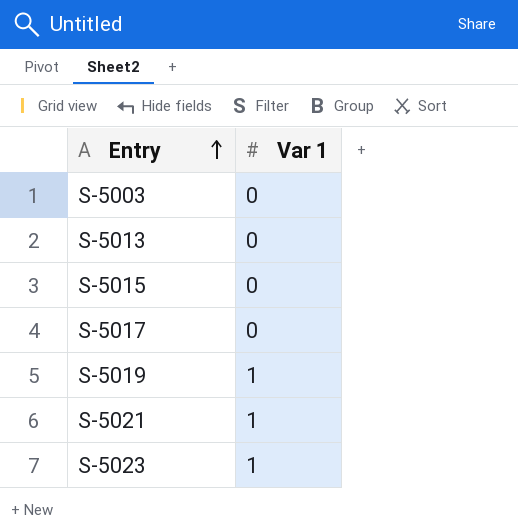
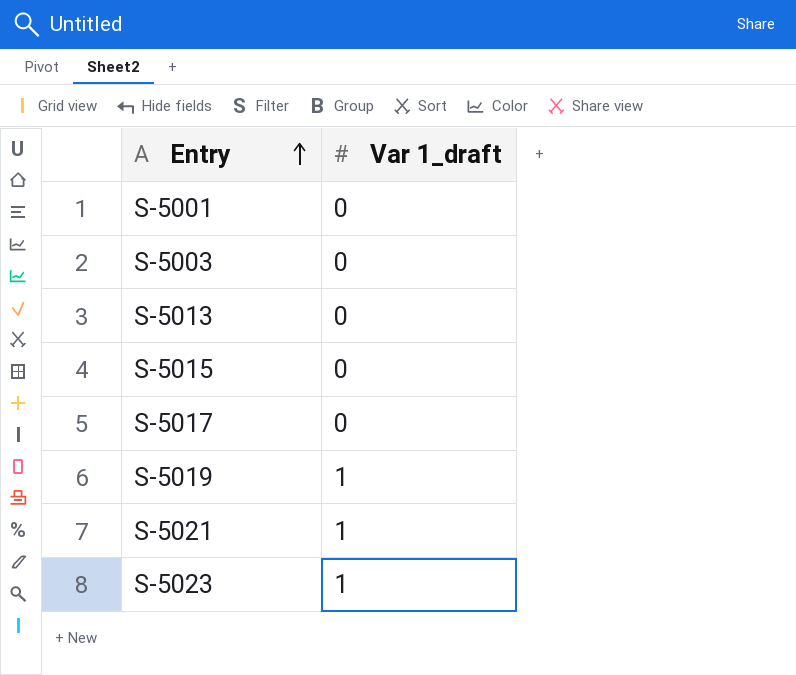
column name: Var 1 -> Var 1_draft
row S-5001: none -> 0

